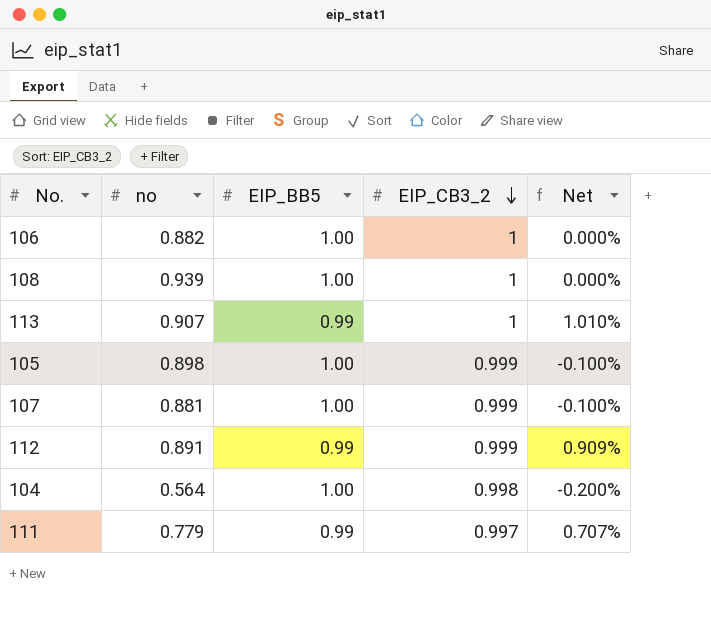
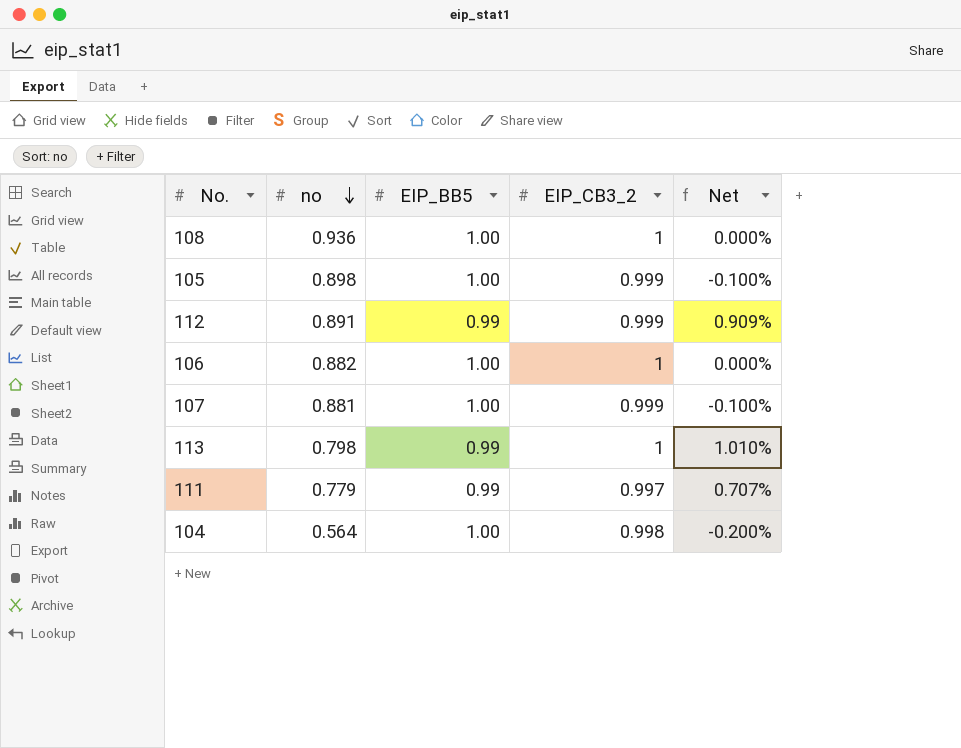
row order: EIP_CB3_2 descending -> no descending
108 | no: 0.939 -> 0.936
113 | no: 0.907 -> 0.798

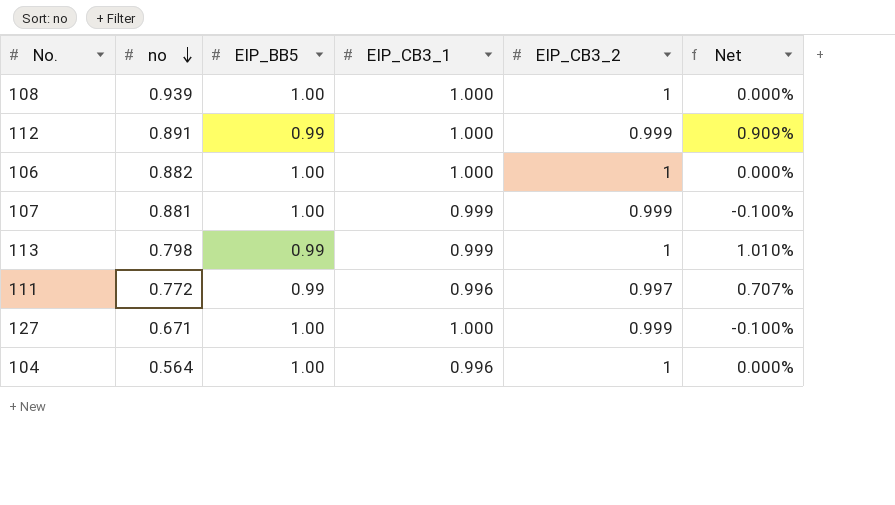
column EIP_CB3_1 | position: none -> 4
row 105: 0.898 | 1.00 | 0.999 | -0.100% -> none
108 | no: 0.936 -> 0.939
111 | no: 0.779 -> 0.772
row 127: none -> 0.671 | 1.00 | 1.000 | 0.999 | -0.100%
104 | EIP_CB3_2: 0.998 -> 1
104 | Net: -0.200% -> 0.000%

